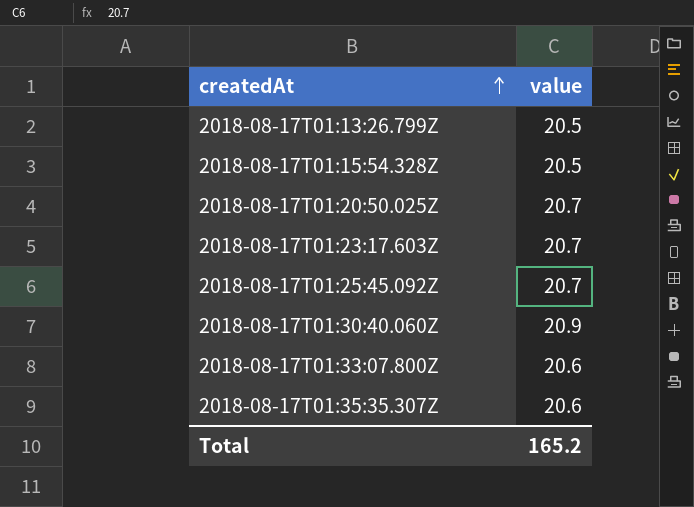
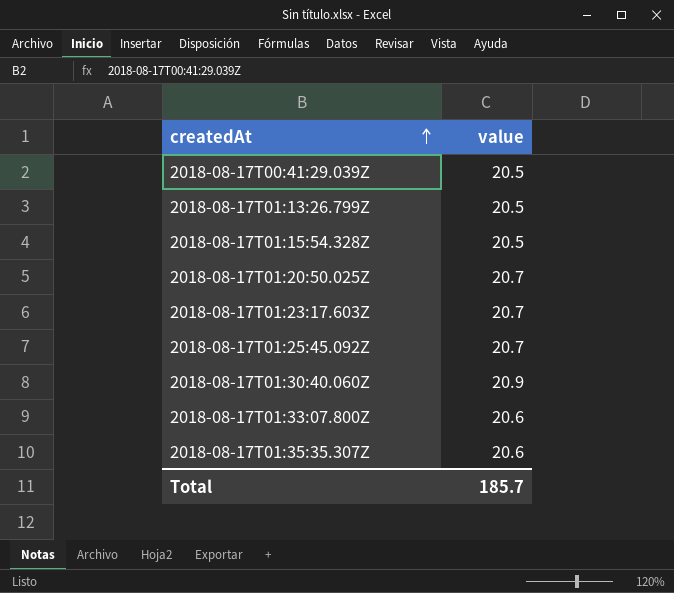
row 2018-08-17T00:41:29.039Z: none -> 20.5
Total | value: 165.2 -> 185.7

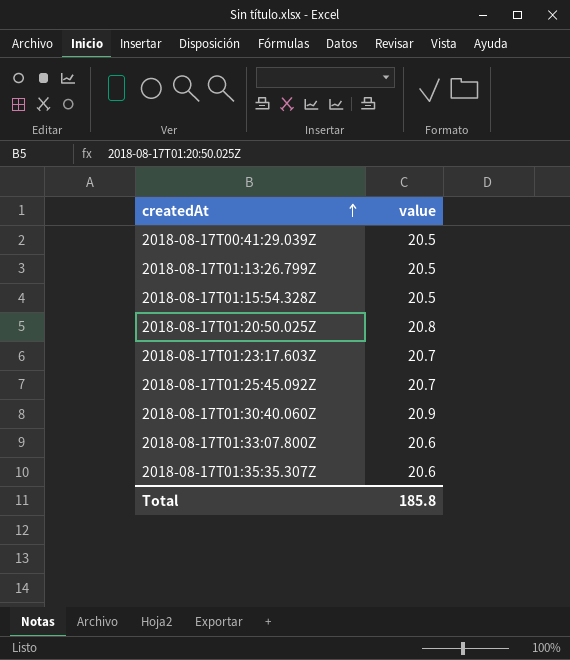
2018-08-17T01:20:50.025Z | value: 20.7 -> 20.8
Total | value: 185.7 -> 185.8

